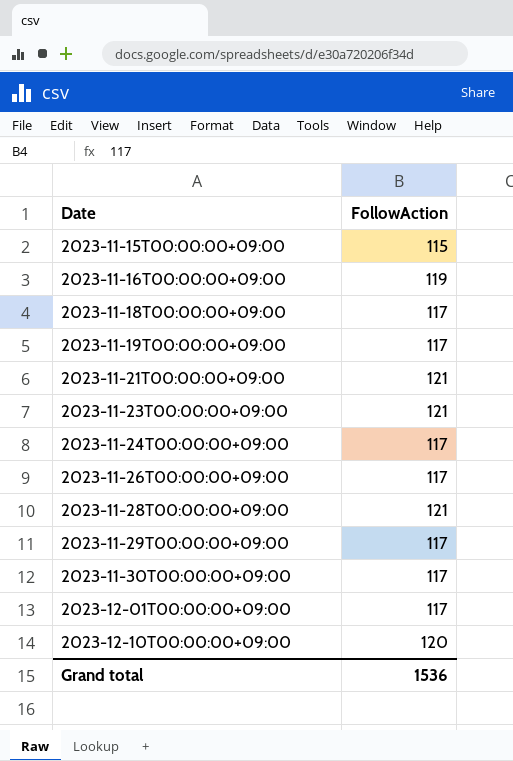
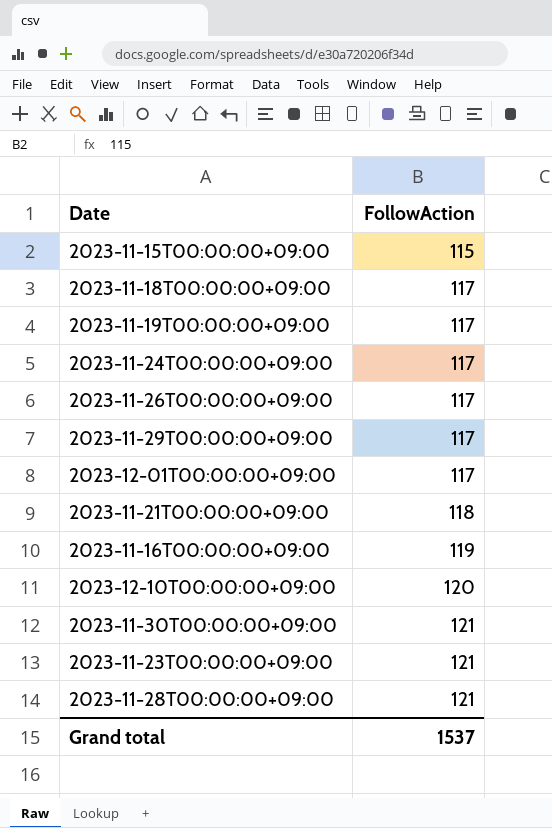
row order: Date ascending -> FollowAction ascending
2023-11-21T00:00:00+09:00 | FollowAction: 121 -> 118
2023-11-30T00:00:00+09:00 | FollowAction: 117 -> 121
Grand total | FollowAction: 1536 -> 1537

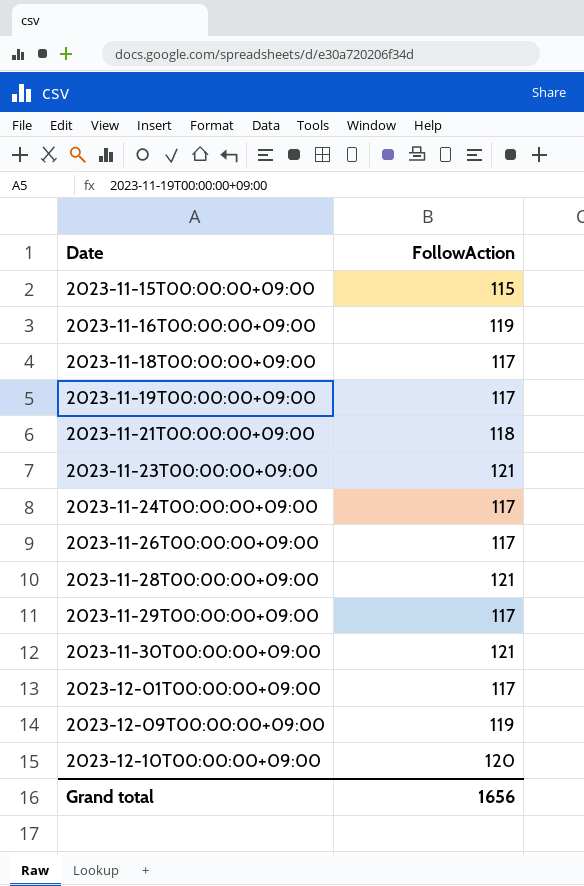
row order: FollowAction ascending -> Date ascending
row 2023-12-09T00:00:00+09:00: none -> 119
Grand total | FollowAction: 1537 -> 1656

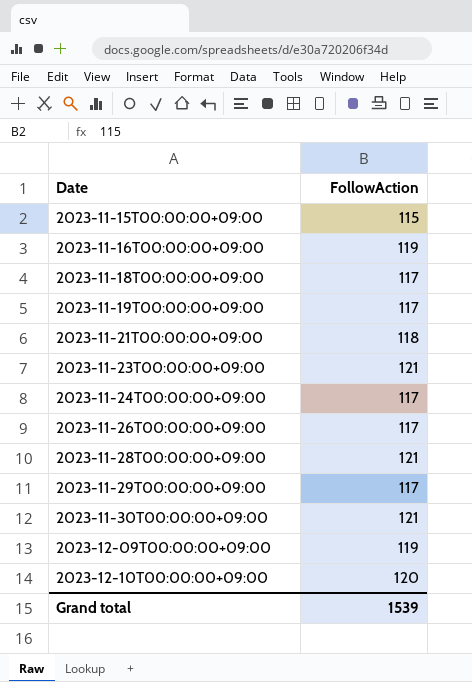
row 2023-12-01T00:00:00+09:00: 117 -> none
Grand total | FollowAction: 1656 -> 1539

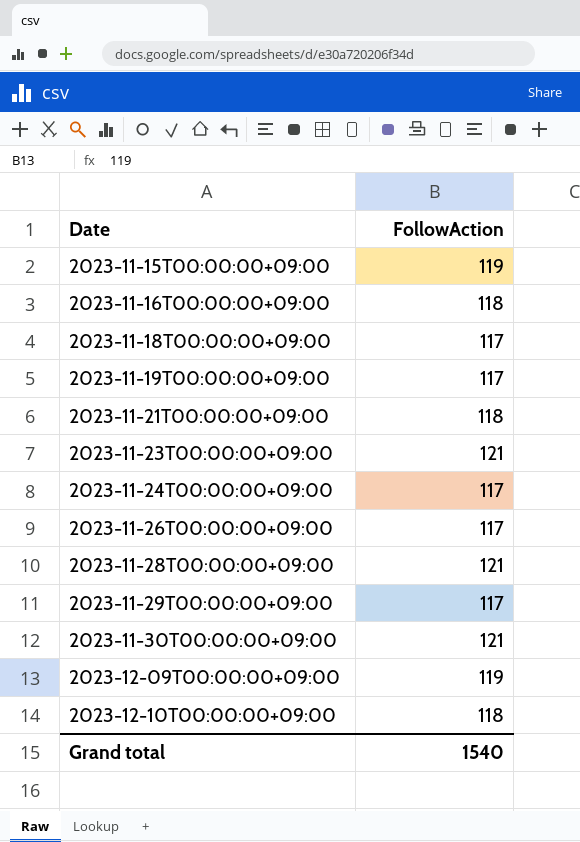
2023-11-15T00:00:00+09:00 | FollowAction: 115 -> 119
2023-11-16T00:00:00+09:00 | FollowAction: 119 -> 118
2023-12-10T00:00:00+09:00 | FollowAction: 120 -> 118
Grand total | FollowAction: 1539 -> 1540

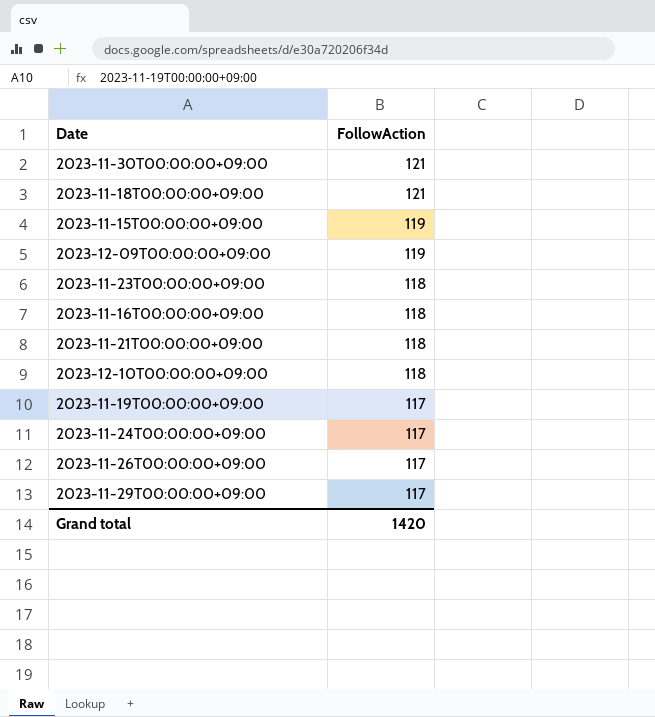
row order: Date ascending -> FollowAction descending
row 2023-11-28T00:00:00+09:00: 121 -> none
2023-11-18T00:00:00+09:00 | FollowAction: 117 -> 121
2023-11-23T00:00:00+09:00 | FollowAction: 121 -> 118
Grand total | FollowAction: 1540 -> 1420

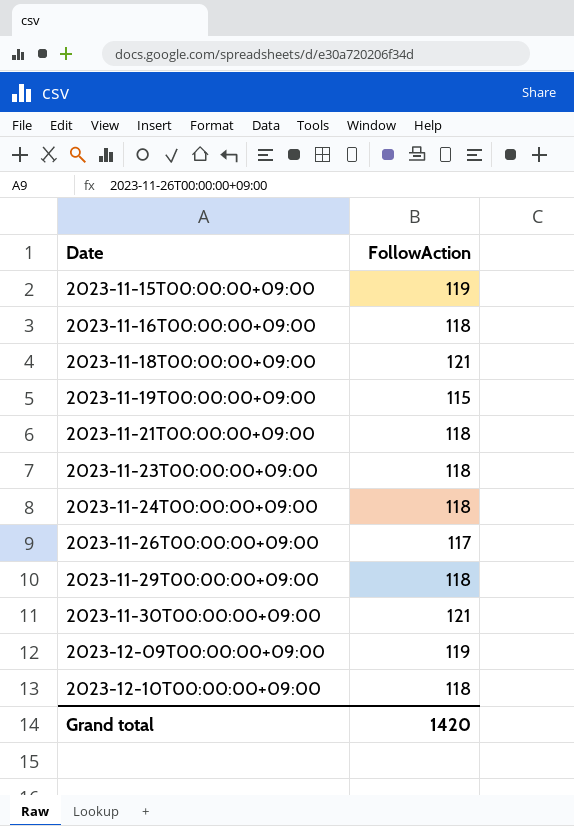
row order: FollowAction descending -> Date ascending
2023-11-19T00:00:00+09:00 | FollowAction: 117 -> 115
2023-11-24T00:00:00+09:00 | FollowAction: 117 -> 118
2023-11-29T00:00:00+09:00 | FollowAction: 117 -> 118

